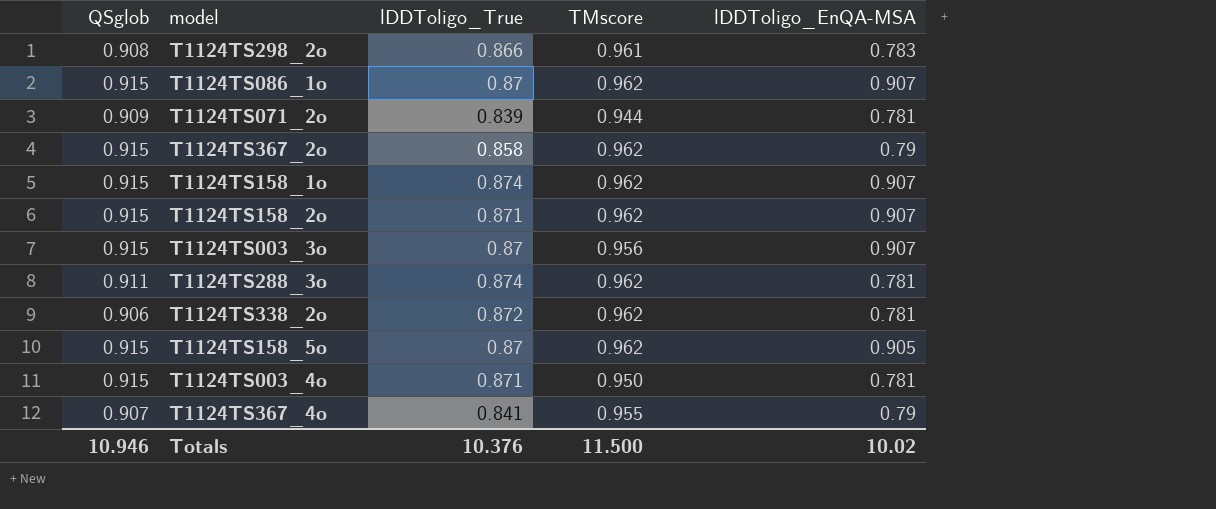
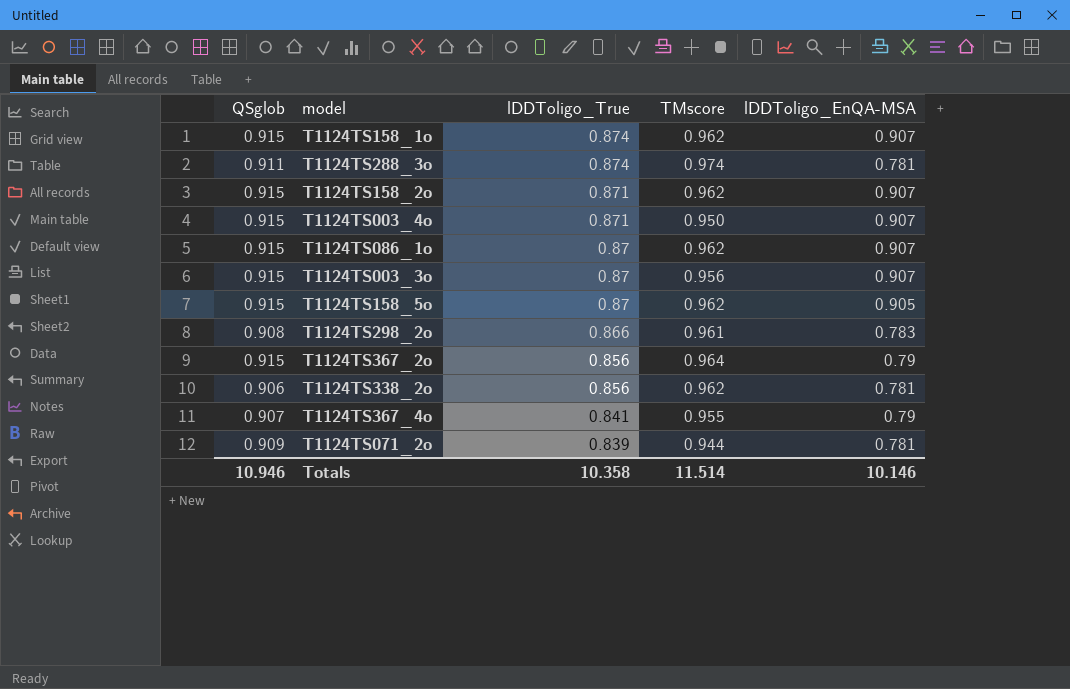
row order: none -> lDDToligo_True descending
T1124TS288_3o | TMscore: 0.962 -> 0.974
T1124TS003_4o | lDDToligo_EnQA-MSA: 0.781 -> 0.907
T1124TS367_2o | lDDToligo_True: 0.858 -> 0.856
T1124TS367_2o | TMscore: 0.962 -> 0.964
T1124TS338_2o | lDDToligo_True: 0.872 -> 0.856
Totals | lDDToligo_True: 10.376 -> 10.358
Totals | TMscore: 11.500 -> 11.514
Totals | lDDToligo_EnQA-MSA: 10.02 -> 10.146

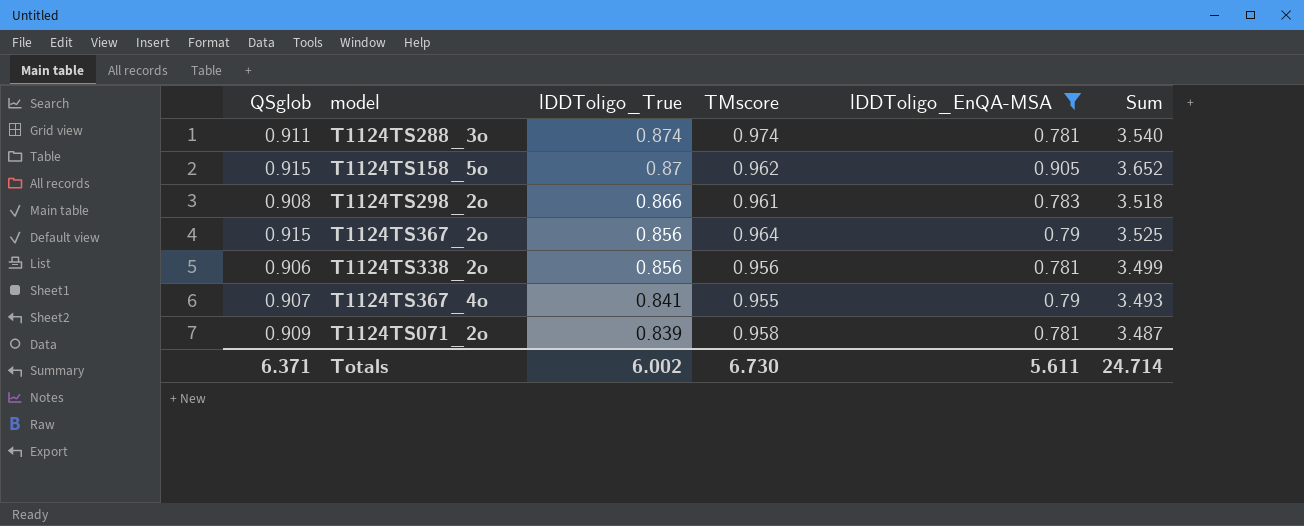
filter: none -> lDDToligo_EnQA-MSA != 0.907
column Sum | formula: none -> [QSglob] + [lDDToligo_True] + [TMscore] + [lDDToligo_EnQA-MSA]
T1124TS338_2o | TMscore: 0.962 -> 0.956
T1124TS071_2o | TMscore: 0.944 -> 0.958
Totals | QSglob: 10.946 -> 6.371
Totals | lDDToligo_True: 10.358 -> 6.002
Totals | TMscore: 11.514 -> 6.730
Totals | lDDToligo_EnQA-MSA: 10.146 -> 5.611

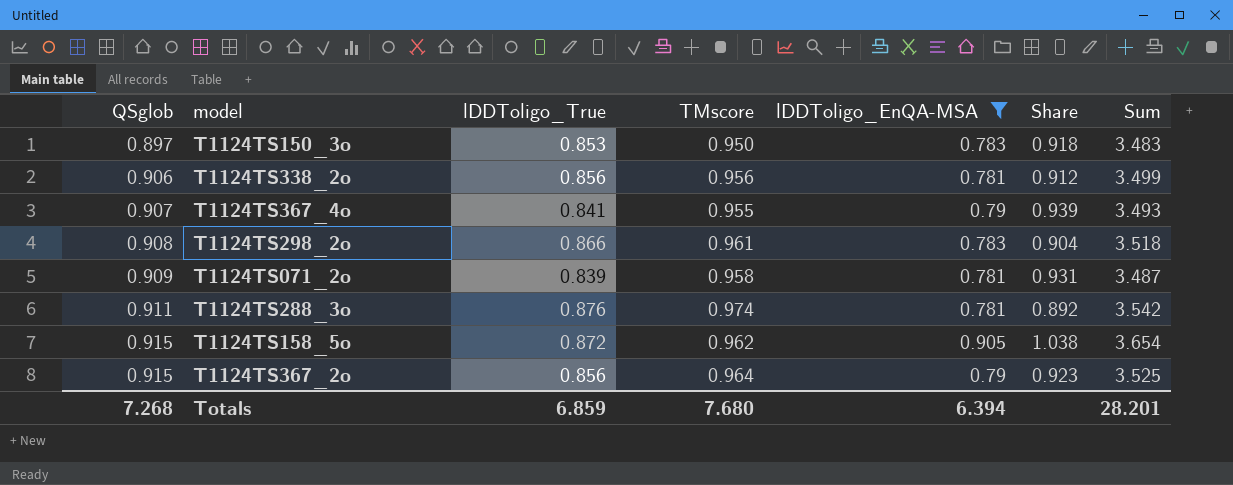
row order: lDDToligo_True descending -> QSglob ascending
column Share | formula: none -> [lDDToligo_EnQA-MSA] / [lDDToligo_True]
row T1124TS150_3o: none -> 0.897 | 0.853 | 0.950 | 0.783 | 0.918 | 3.483
T1124TS288_3o | lDDToligo_True: 0.874 -> 0.876
T1124TS288_3o | Sum: 3.540 -> 3.542
T1124TS158_5o | lDDToligo_True: 0.87 -> 0.872
T1124TS158_5o | Sum: 3.652 -> 3.654
Totals | QSglob: 6.371 -> 7.268
Totals | lDDToligo_True: 6.002 -> 6.859
Totals | TMscore: 6.730 -> 7.680
Totals | lDDToligo_EnQA-MSA: 5.611 -> 6.394
Totals | Sum: 24.714 -> 28.201

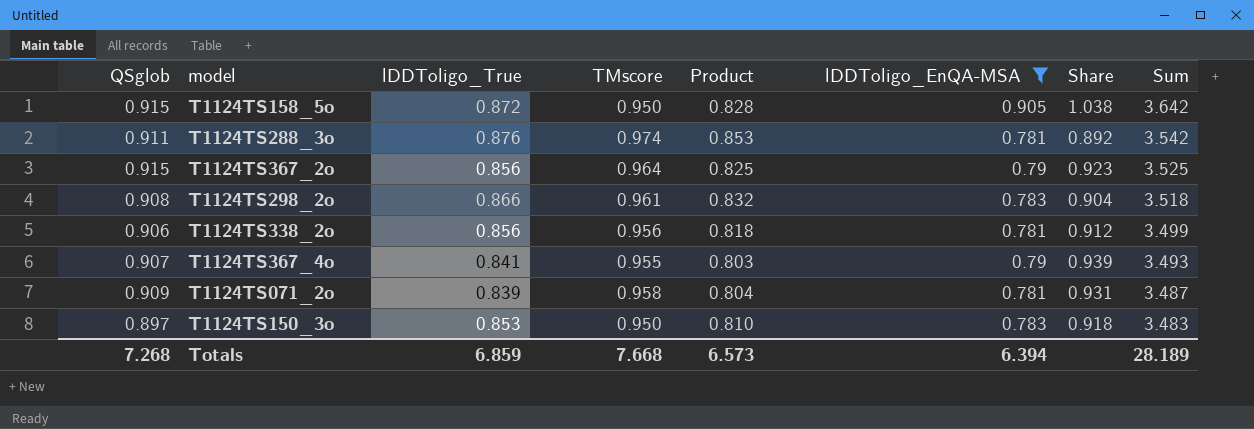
row order: QSglob ascending -> Sum descending
column Product | formula: none -> [lDDToligo_True] * [TMscore]
T1124TS158_5o | TMscore: 0.962 -> 0.950
T1124TS158_5o | Sum: 3.654 -> 3.642
Totals | TMscore: 7.680 -> 7.668
Totals | Sum: 28.201 -> 28.189

